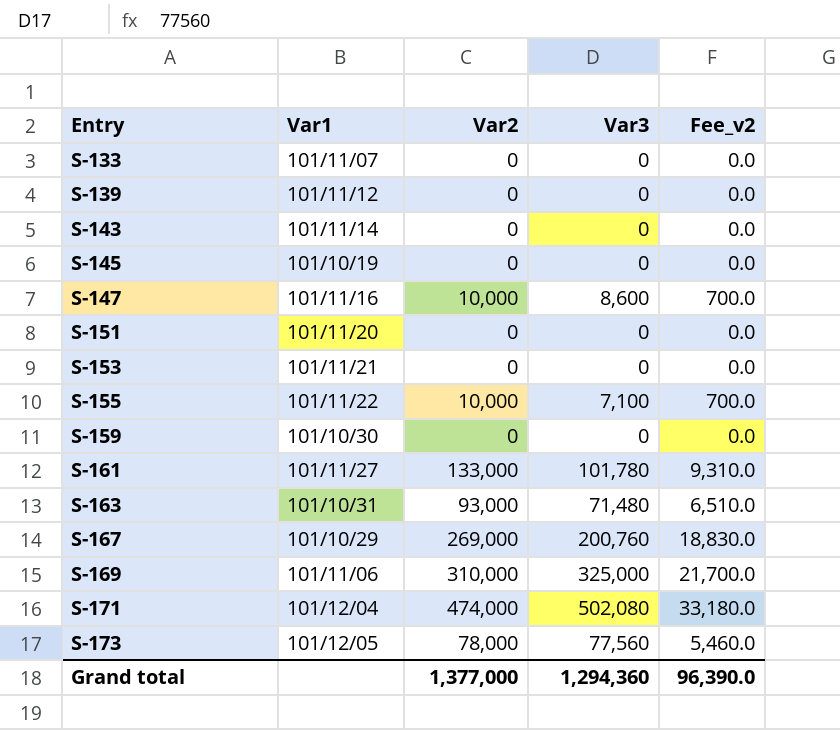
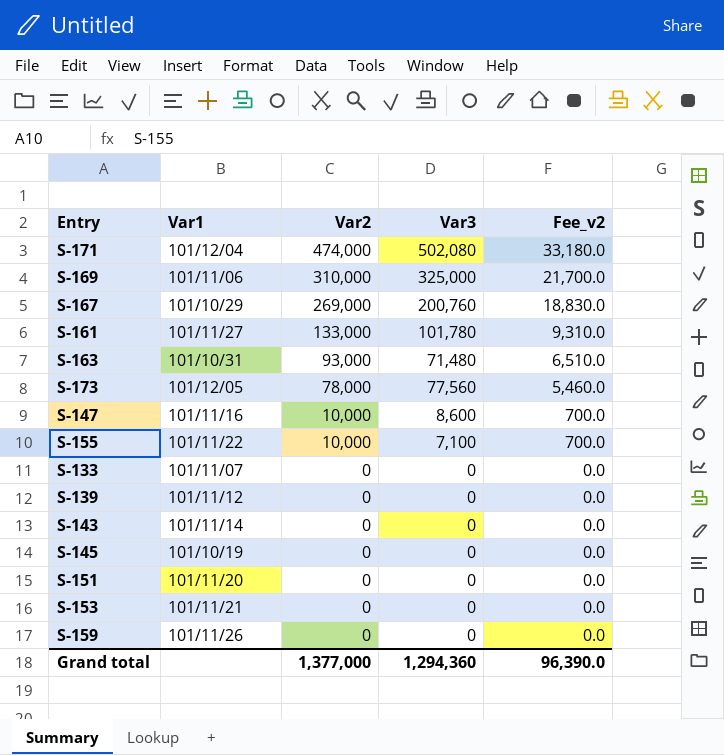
row order: Entry ascending -> Var2 descending
S-159 | Var1: 101/10/30 -> 101/11/26

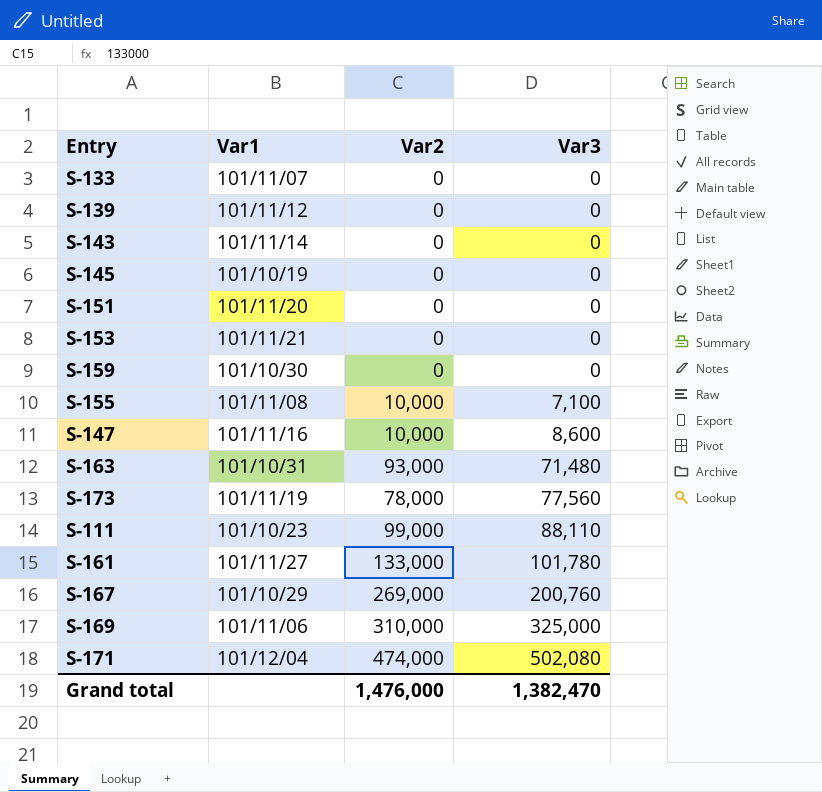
row order: Var2 descending -> Var3 ascending
column Fee_v2 | formula: [Var2] * 0.07 -> none
S-159 | Var1: 101/11/26 -> 101/10/30
S-155 | Var1: 101/11/22 -> 101/11/08
S-173 | Var1: 101/12/05 -> 101/11/19
row S-111: none -> 101/10/23 | 99,000 | 88,110
Grand total | Var2: 1,377,000 -> 1,476,000
Grand total | Var3: 1,294,360 -> 1,382,470

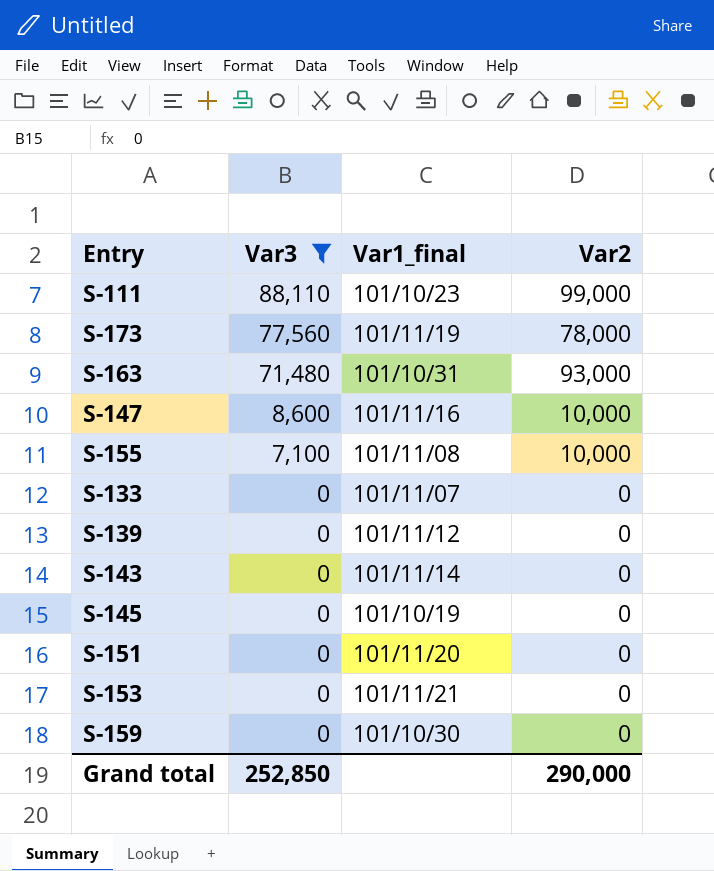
filter: none -> Var3 <= 88,110
row order: Var3 ascending -> Var3 descending
column Var3 | position: 4 -> 2
column name: Var1 -> Var1_final
Grand total | Var3: 1,382,470 -> 252,850
Grand total | Var2: 1,476,000 -> 290,000

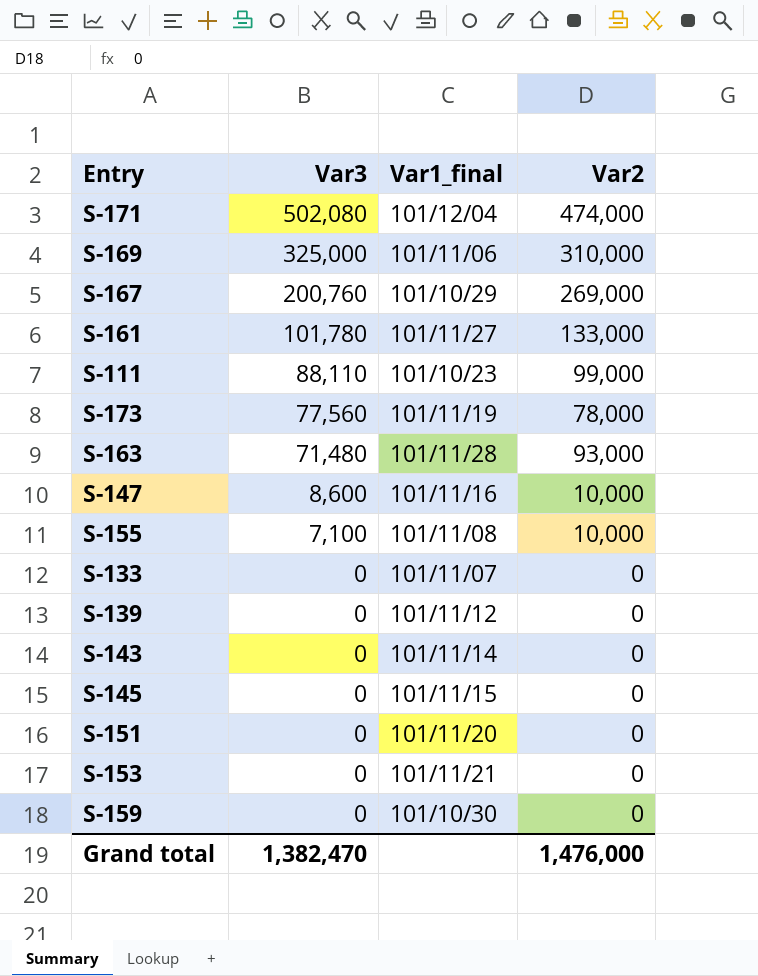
filter: Var3 <= 88,110 -> none
S-163 | Var1_final: 101/10/31 -> 101/11/28
S-145 | Var1_final: 101/10/19 -> 101/11/15
Grand total | Var3: 252,850 -> 1,382,470
Grand total | Var2: 290,000 -> 1,476,000

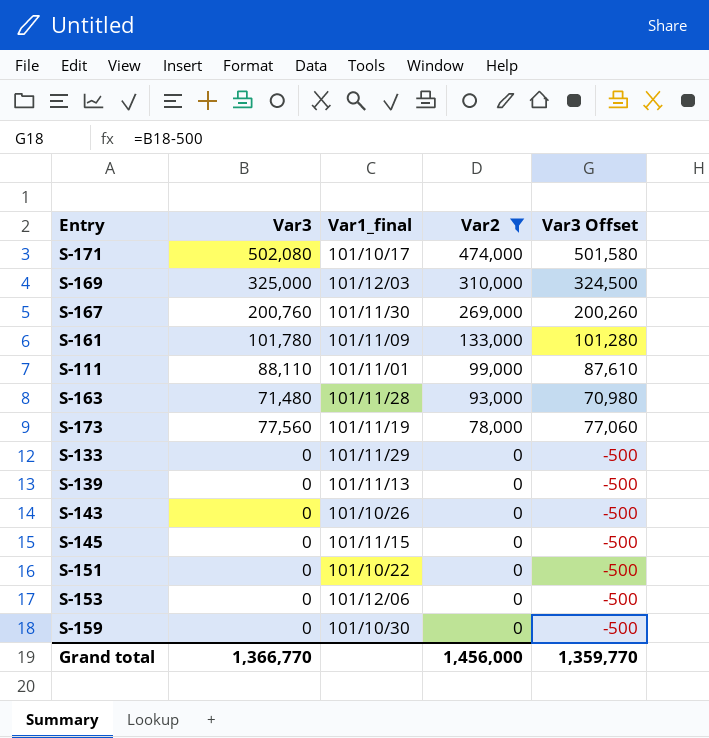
filter: none -> Var2 != 10,000
row order: Var3 descending -> Var2 descending
column Var3 Offset | formula: none -> [Var3] - 500
S-171 | Var1_final: 101/12/04 -> 101/10/17
S-169 | Var1_final: 101/11/06 -> 101/12/03
S-167 | Var1_final: 101/10/29 -> 101/11/30
S-161 | Var1_final: 101/11/27 -> 101/11/09
S-111 | Var1_final: 101/10/23 -> 101/11/01
S-133 | Var1_final: 101/11/07 -> 101/11/29
S-139 | Var1_final: 101/11/12 -> 101/11/13
S-143 | Var1_final: 101/11/14 -> 101/10/26
S-151 | Var1_final: 101/11/20 -> 101/10/22
S-153 | Var1_final: 101/11/21 -> 101/12/06
Grand total | Var3: 1,382,470 -> 1,366,770
Grand total | Var2: 1,476,000 -> 1,456,000

